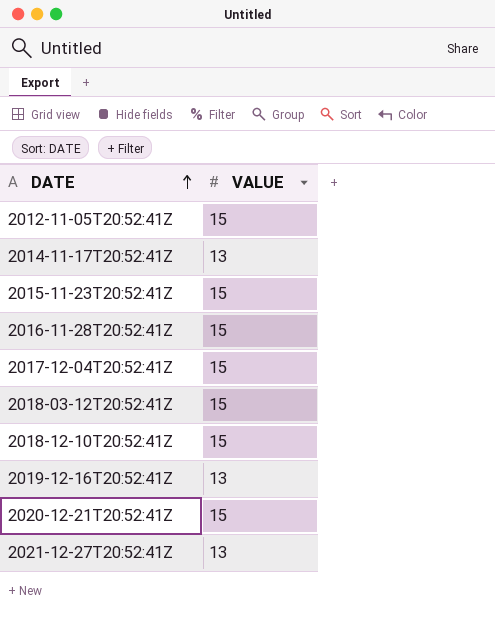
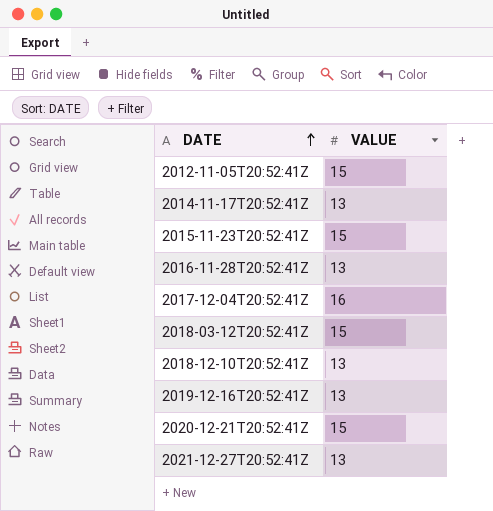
2016-11-28T20:52:41Z | VALUE: 15 -> 13
2017-12-04T20:52:41Z | VALUE: 15 -> 16
2018-12-10T20:52:41Z | VALUE: 15 -> 13

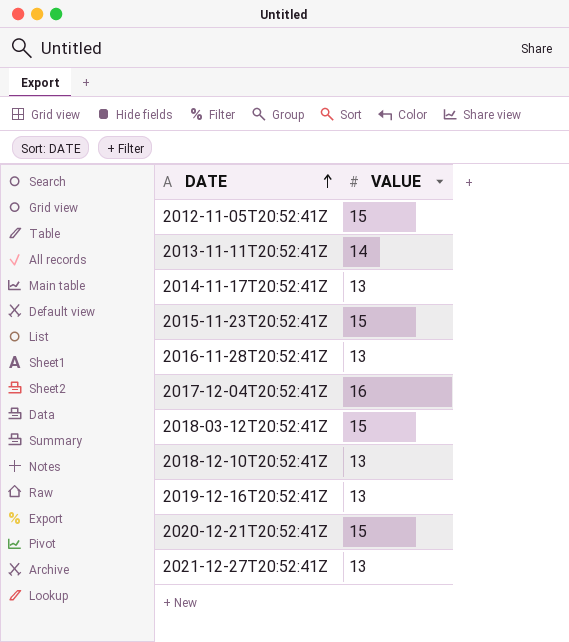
row 2013-11-11T20:52:41Z: none -> 14

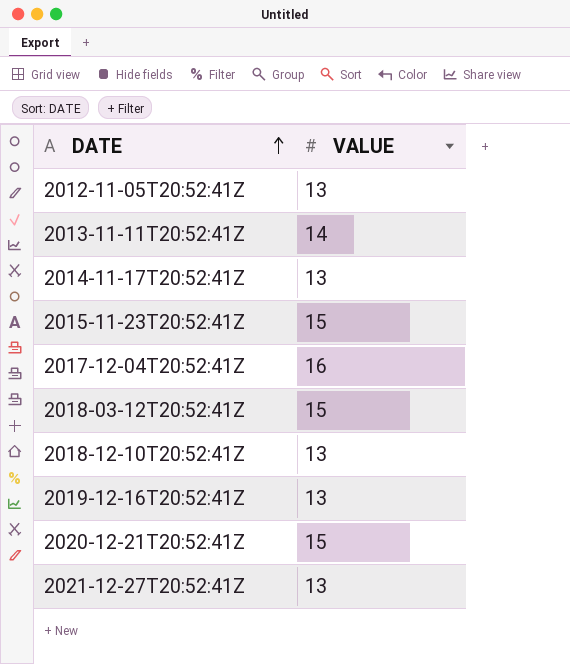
row 2016-11-28T20:52:41Z: 13 -> none
2012-11-05T20:52:41Z | VALUE: 15 -> 13

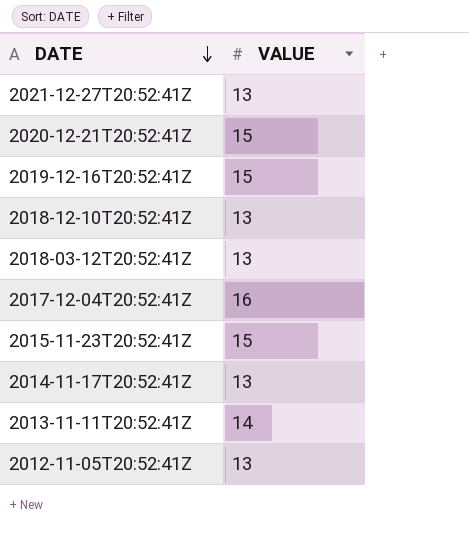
row order: DATE ascending -> DATE descending
2019-12-16T20:52:41Z | VALUE: 13 -> 15
2018-03-12T20:52:41Z | VALUE: 15 -> 13

